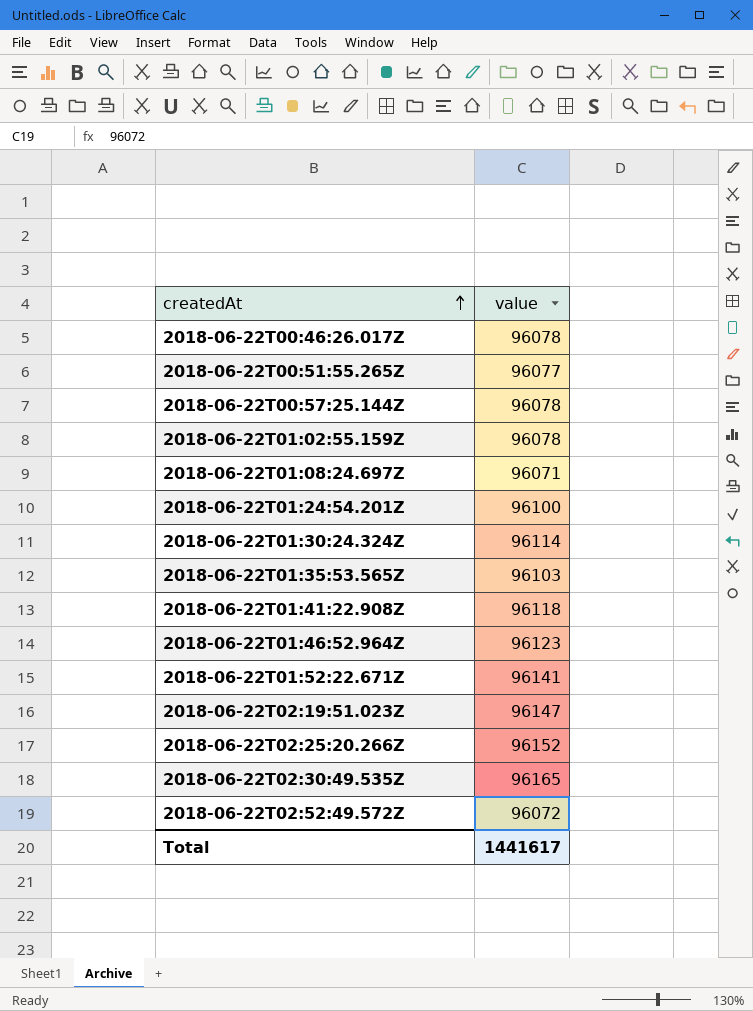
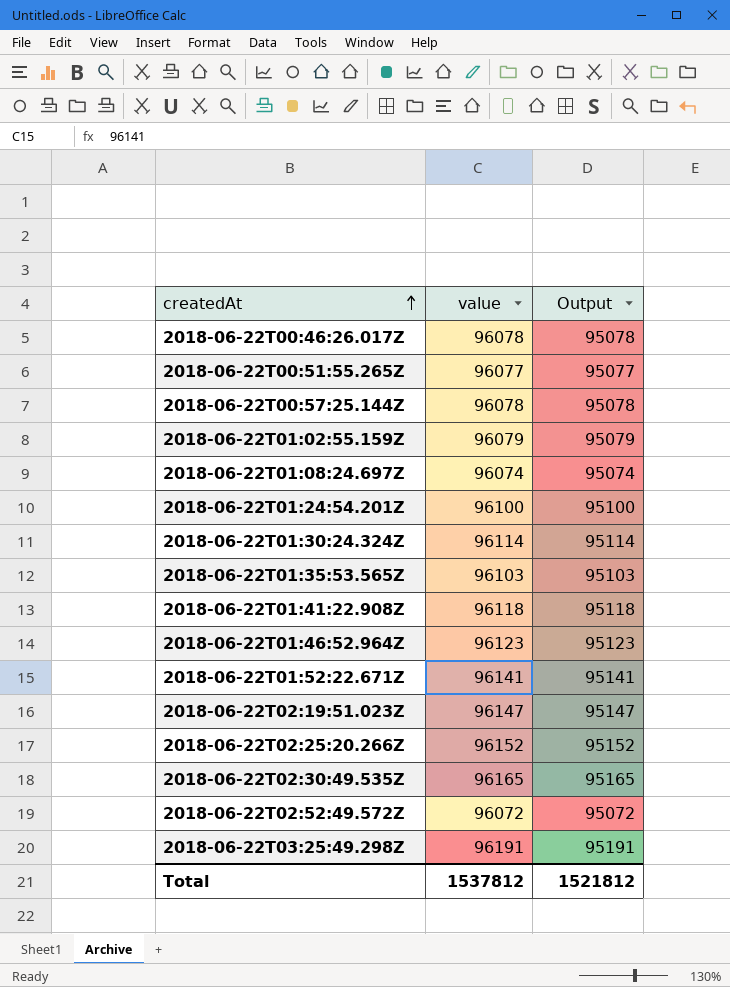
column Output | formula: none -> [value] - 1000
2018-06-22T01:02:55.159Z | value: 96078 -> 96079
2018-06-22T01:08:24.697Z | value: 96071 -> 96074
row 2018-06-22T03:25:49.298Z: none -> 96191 | 95191
Total | value: 1441617 -> 1537812

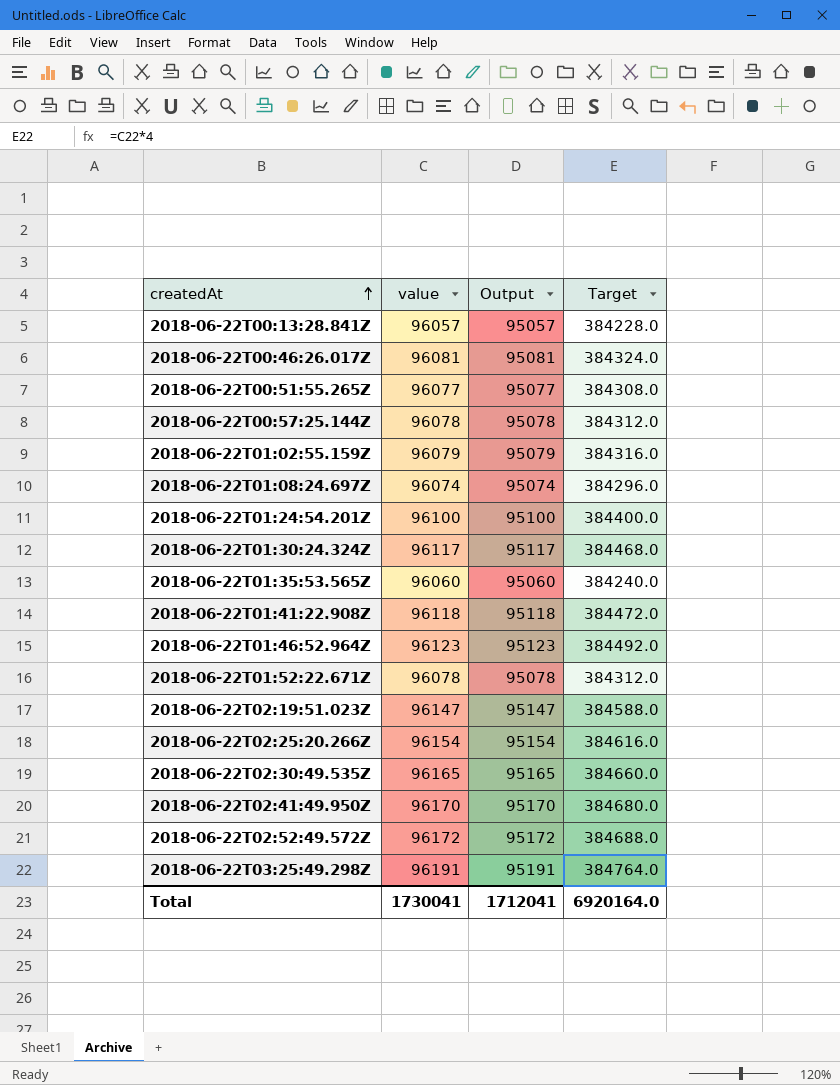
column Target | formula: none -> [value] * 4
row 2018-06-22T00:13:28.841Z: none -> 96057 | 95057 | 384228.0
2018-06-22T00:46:26.017Z | value: 96078 -> 96081
2018-06-22T00:46:26.017Z | Output: 95078 -> 95081
2018-06-22T01:30:24.324Z | value: 96114 -> 96117
2018-06-22T01:30:24.324Z | Output: 95114 -> 95117
2018-06-22T01:35:53.565Z | value: 96103 -> 96060
2018-06-22T01:35:53.565Z | Output: 95103 -> 95060
2018-06-22T01:52:22.671Z | value: 96141 -> 96078
2018-06-22T01:52:22.671Z | Output: 95141 -> 95078
2018-06-22T02:25:20.266Z | value: 96152 -> 96154
2018-06-22T02:25:20.266Z | Output: 95152 -> 95154
row 2018-06-22T02:41:49.950Z: none -> 96170 | 95170 | 384680.0
2018-06-22T02:52:49.572Z | value: 96072 -> 96172
2018-06-22T02:52:49.572Z | Output: 95072 -> 95172
Total | value: 1537812 -> 1730041
Total | Output: 1521812 -> 1712041

